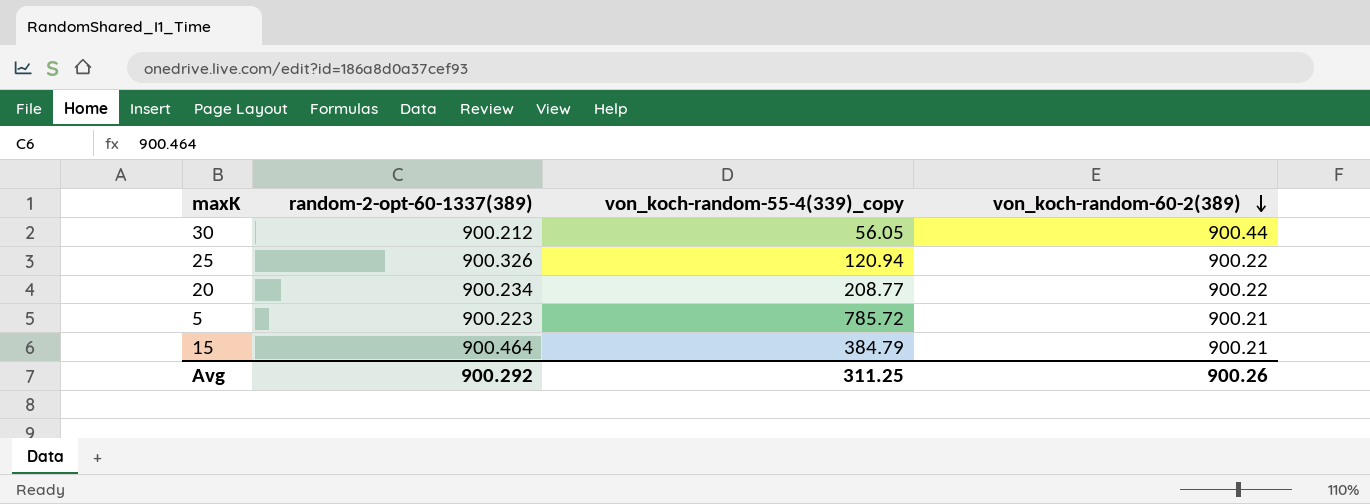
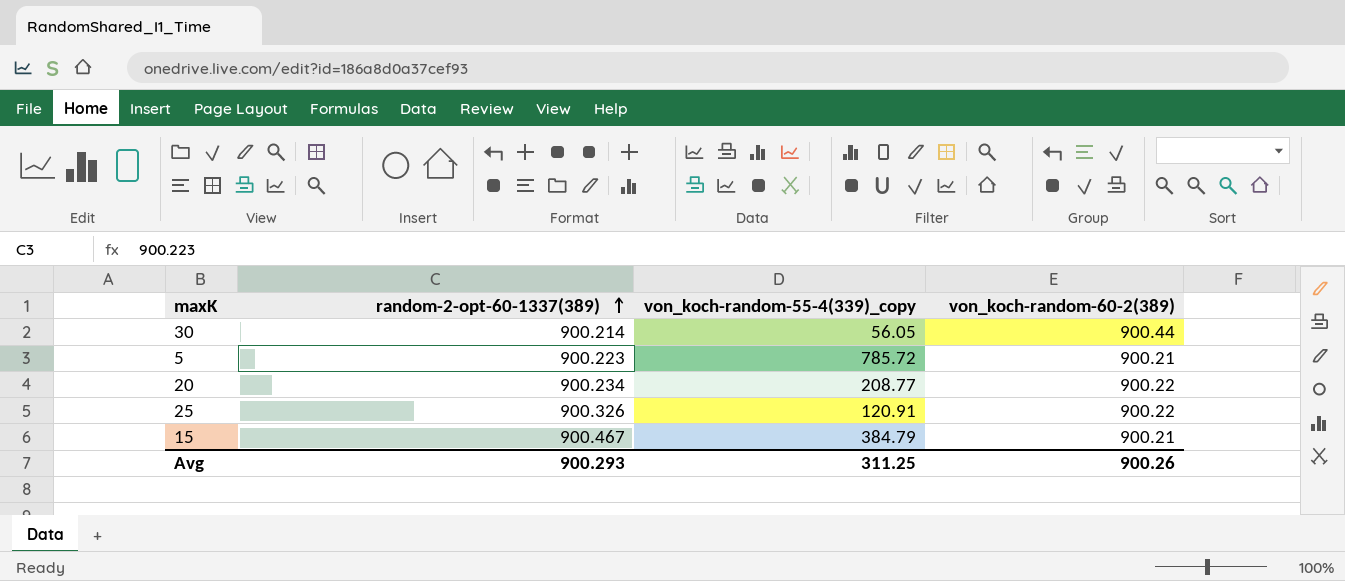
row order: von_koch-random-60-2(389) descending -> random-2-opt-60-1337(389) ascending
30 | random-2-opt-60-1337(389): 900.212 -> 900.214
25 | von_koch-random-55-4(339)_copy: 120.94 -> 120.91
15 | random-2-opt-60-1337(389): 900.464 -> 900.467
Avg | random-2-opt-60-1337(389): 900.292 -> 900.293

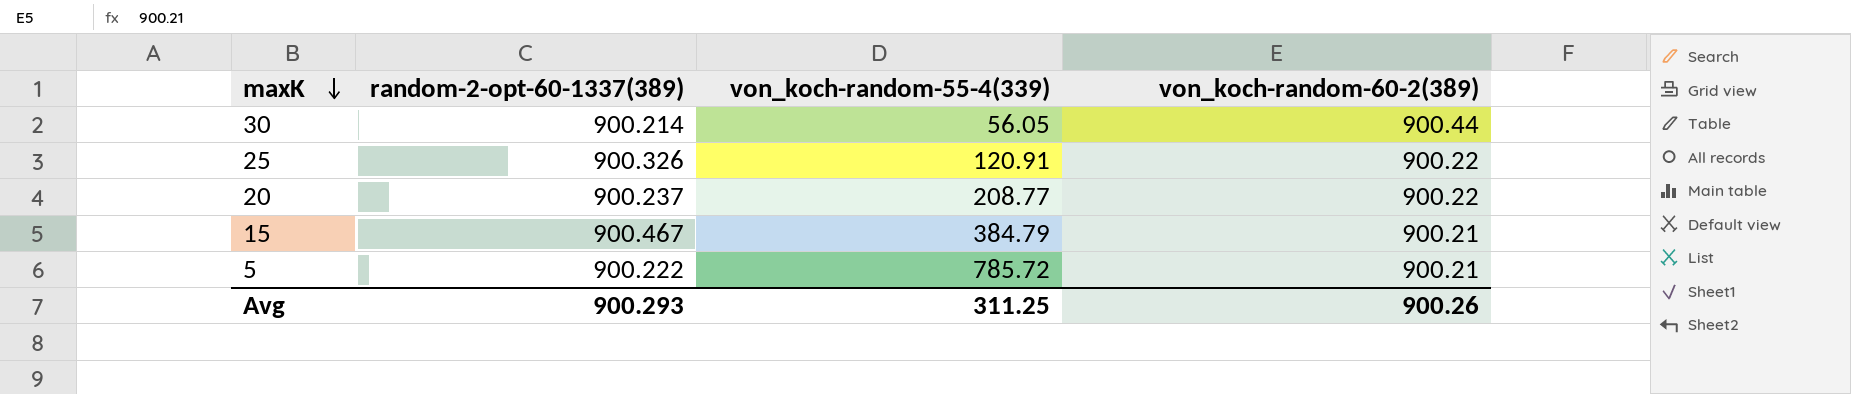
row order: random-2-opt-60-1337(389) ascending -> maxK descending
column name: von_koch-random-55-4(339)_copy -> von_koch-random-55-4(339)
20 | random-2-opt-60-1337(389): 900.234 -> 900.237
5 | random-2-opt-60-1337(389): 900.223 -> 900.222

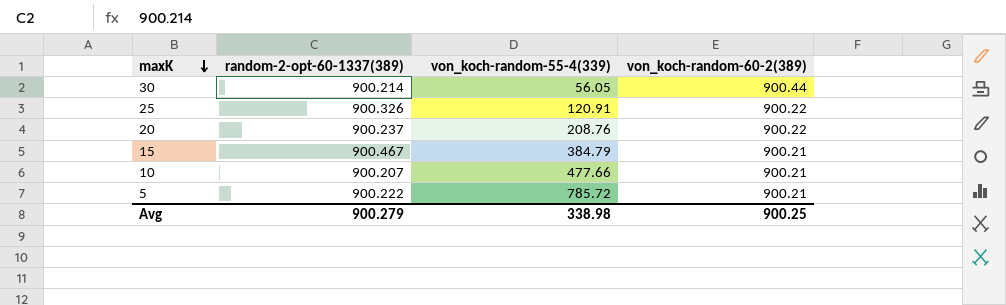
20 | von_koch-random-55-4(339): 208.77 -> 208.76
row 10: none -> 900.207 | 477.66 | 900.21
Avg | random-2-opt-60-1337(389): 900.293 -> 900.279
Avg | von_koch-random-55-4(339): 311.25 -> 338.98
Avg | von_koch-random-60-2(389): 900.26 -> 900.25

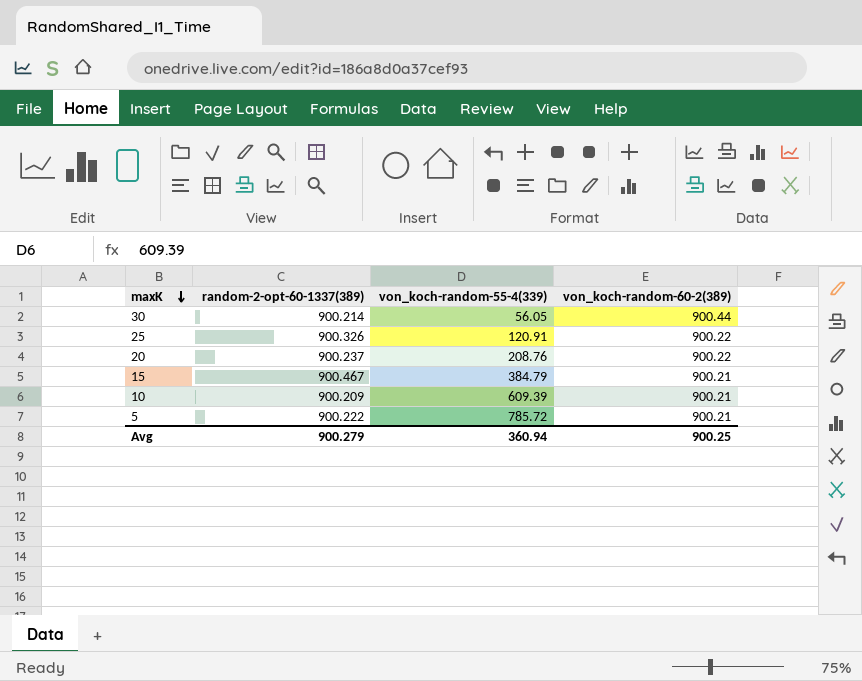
10 | random-2-opt-60-1337(389): 900.207 -> 900.209
10 | von_koch-random-55-4(339): 477.66 -> 609.39
Avg | von_koch-random-55-4(339): 338.98 -> 360.94

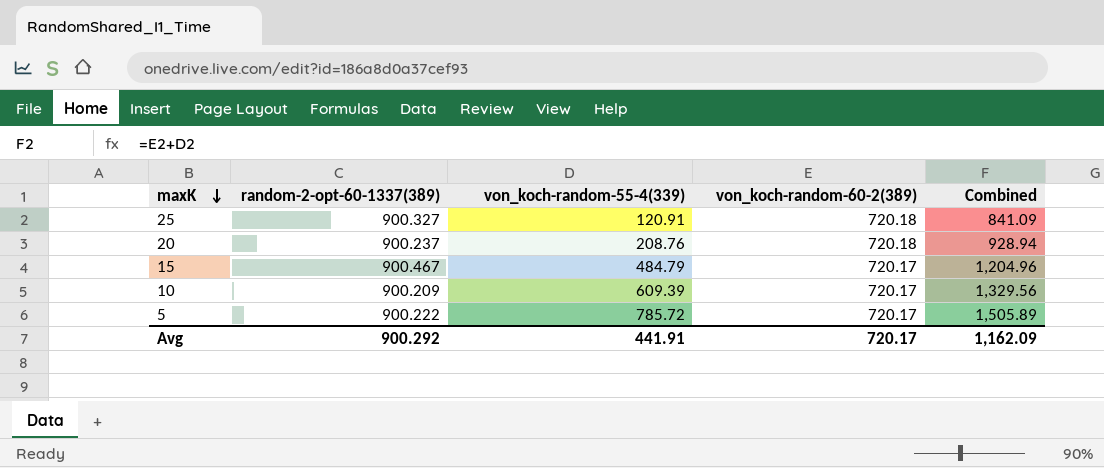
column Combined | formula: none -> [von_koch-random-55-4(339)] + [von_koch-random-60-2(389)]
row 30: 900.214 | 56.05 | 900.44 -> none
25 | random-2-opt-60-1337(389): 900.326 -> 900.327
25 | von_koch-random-60-2(389): 900.22 -> 720.18
20 | von_koch-random-60-2(389): 900.22 -> 720.18
15 | von_koch-random-55-4(339): 384.79 -> 484.79
15 | von_koch-random-60-2(389): 900.21 -> 720.17
10 | von_koch-random-60-2(389): 900.21 -> 720.17
5 | von_koch-random-60-2(389): 900.21 -> 720.17
Avg | random-2-opt-60-1337(389): 900.279 -> 900.292
Avg | von_koch-random-55-4(339): 360.94 -> 441.91
Avg | von_koch-random-60-2(389): 900.25 -> 720.17

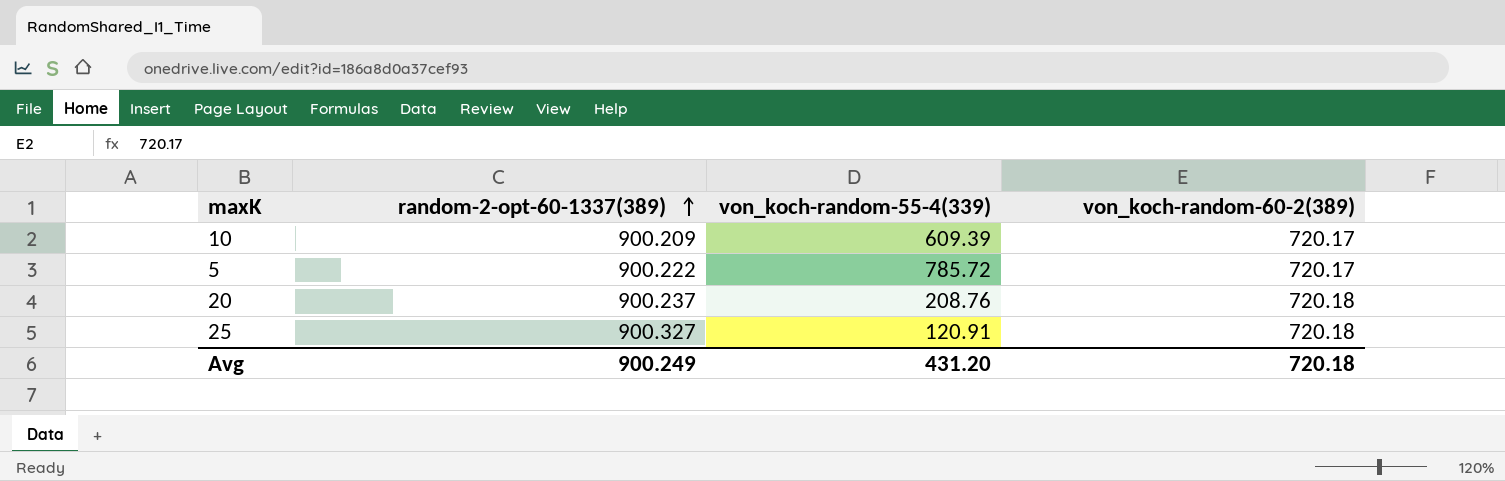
row order: maxK descending -> random-2-opt-60-1337(389) ascending
column Combined | formula: [von_koch-random-55-4(339)] + [von_koch-random-60-2(389)] -> none
row 15: 900.467 | 484.79 | 720.17 | 1,204.96 -> none
Avg | random-2-opt-60-1337(389): 900.292 -> 900.249
Avg | von_koch-random-55-4(339): 441.91 -> 431.20
Avg | von_koch-random-60-2(389): 720.17 -> 720.18

